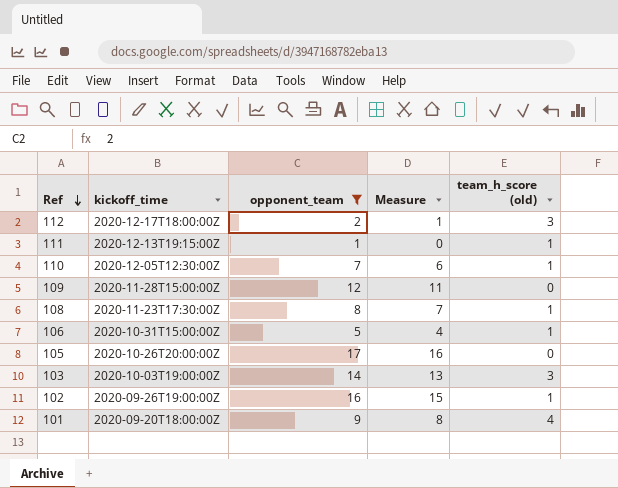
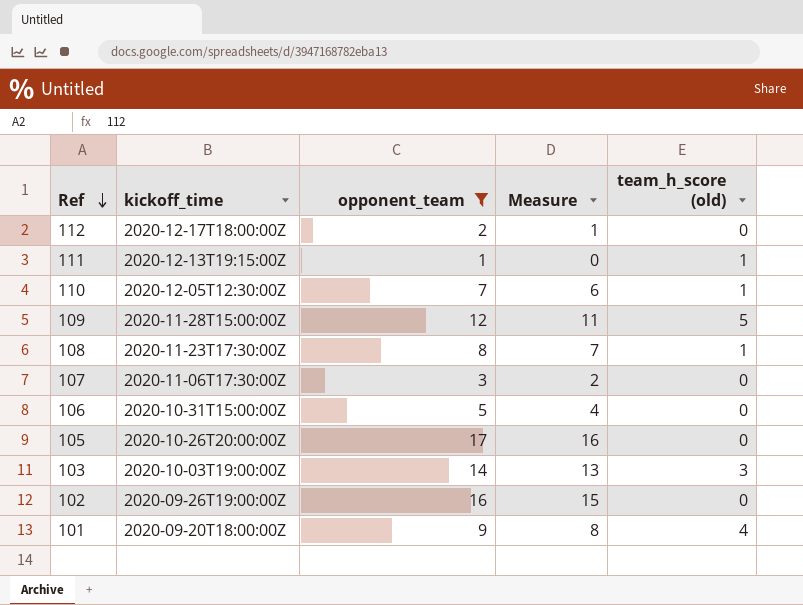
112 | team_h_score (old): 3 -> 0
109 | team_h_score (old): 0 -> 5
row 107: none -> 2020-11-06T17:30:00Z | 3 | 2 | 0
106 | team_h_score (old): 1 -> 0
102 | team_h_score (old): 1 -> 0

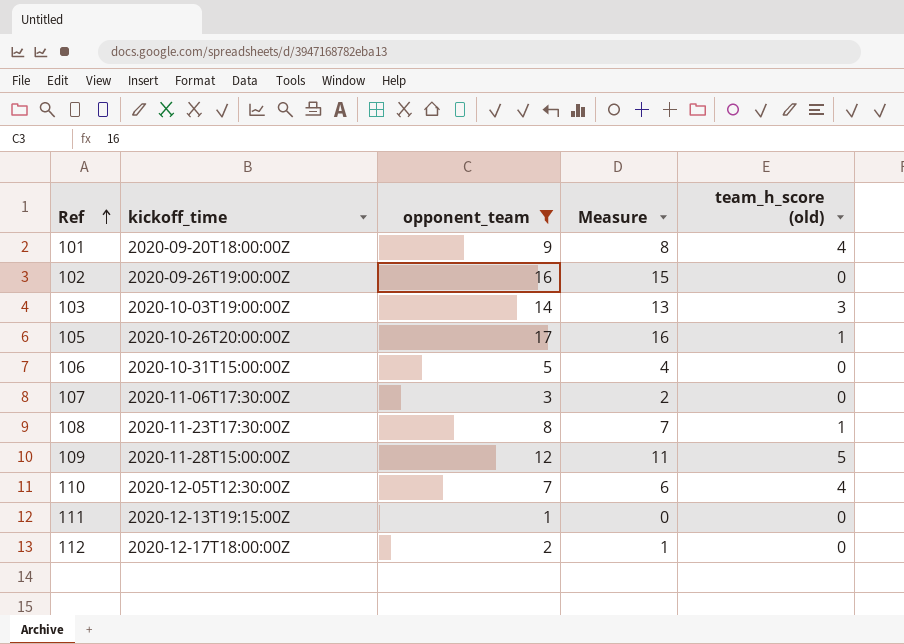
row order: Ref descending -> Ref ascending
105 | team_h_score (old): 0 -> 1
110 | team_h_score (old): 1 -> 4
111 | team_h_score (old): 1 -> 0

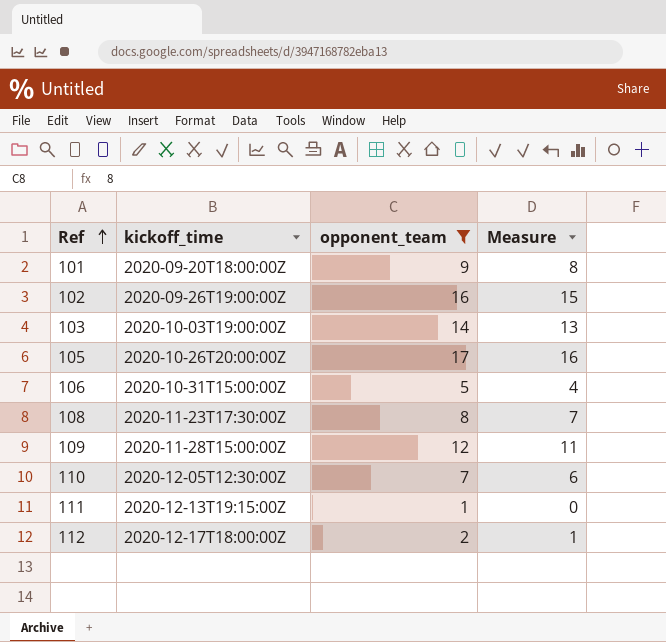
column team_h_score (old) | position: 5 -> none
row 107: 2020-11-06T17:30:00Z | 3 | 2 | 0 -> none

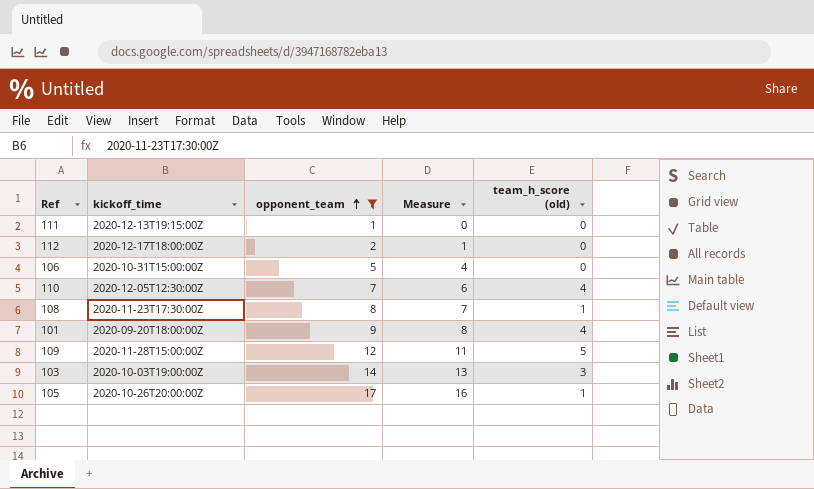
row order: Ref ascending -> opponent_team ascending
column team_h_score (old) | position: none -> 5
row 102: 2020-09-26T19:00:00Z | 16 | 15 -> none

